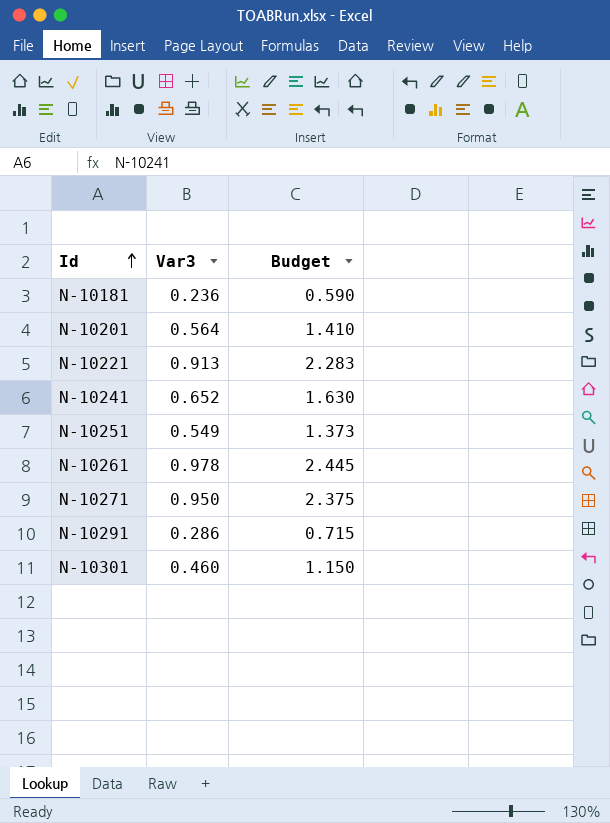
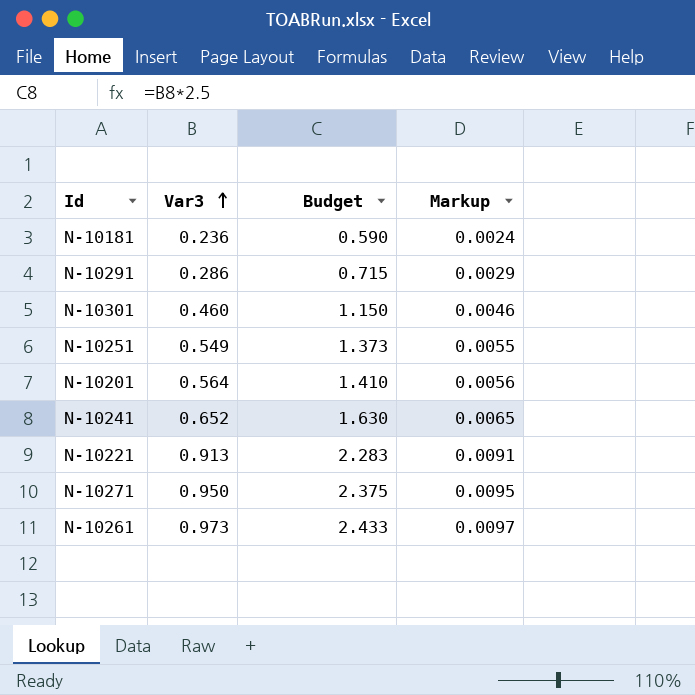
row order: Id ascending -> Var3 ascending
column Markup | formula: none -> [Var3] * 0.01
N-10261 | Var3: 0.978 -> 0.973
N-10261 | Budget: 2.445 -> 2.433

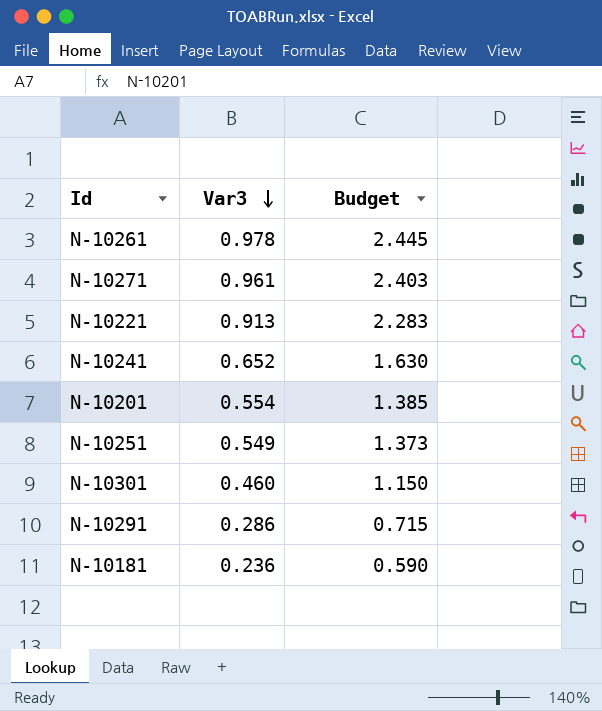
row order: Var3 ascending -> Var3 descending
column Markup | formula: [Var3] * 0.01 -> none
N-10261 | Var3: 0.973 -> 0.978
N-10261 | Budget: 2.433 -> 2.445
N-10271 | Var3: 0.950 -> 0.961
N-10271 | Budget: 2.375 -> 2.403
N-10201 | Var3: 0.564 -> 0.554
N-10201 | Budget: 1.410 -> 1.385

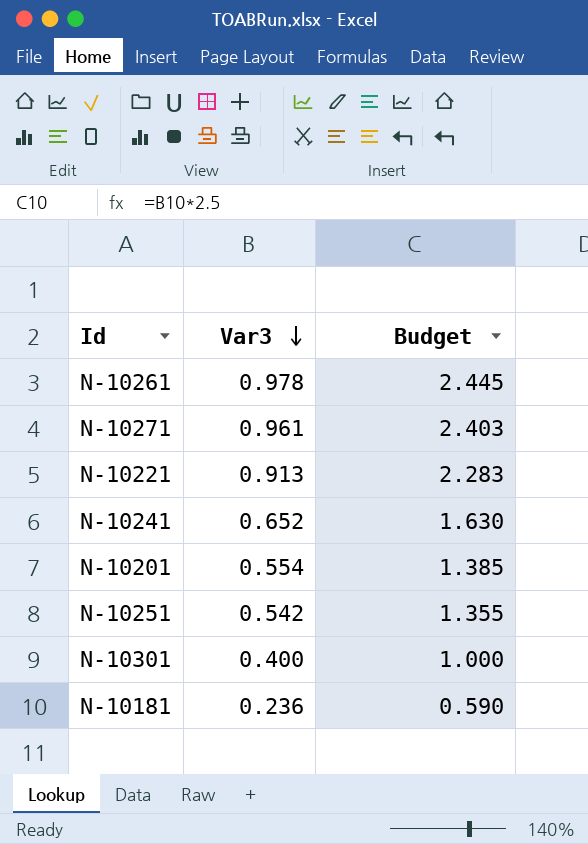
row N-10291: 0.286 | 0.715 -> none
N-10251 | Var3: 0.549 -> 0.542
N-10251 | Budget: 1.373 -> 1.355
N-10301 | Var3: 0.460 -> 0.400
N-10301 | Budget: 1.150 -> 1.000

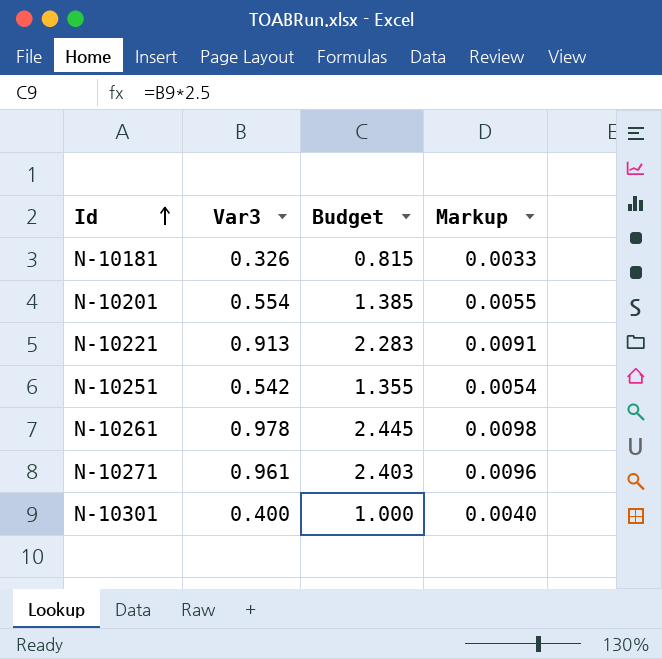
row order: Var3 descending -> Id ascending
column Markup | formula: none -> [Var3] * 0.01
row N-10241: 0.652 | 1.630 -> none
N-10181 | Var3: 0.236 -> 0.326
N-10181 | Budget: 0.590 -> 0.815

